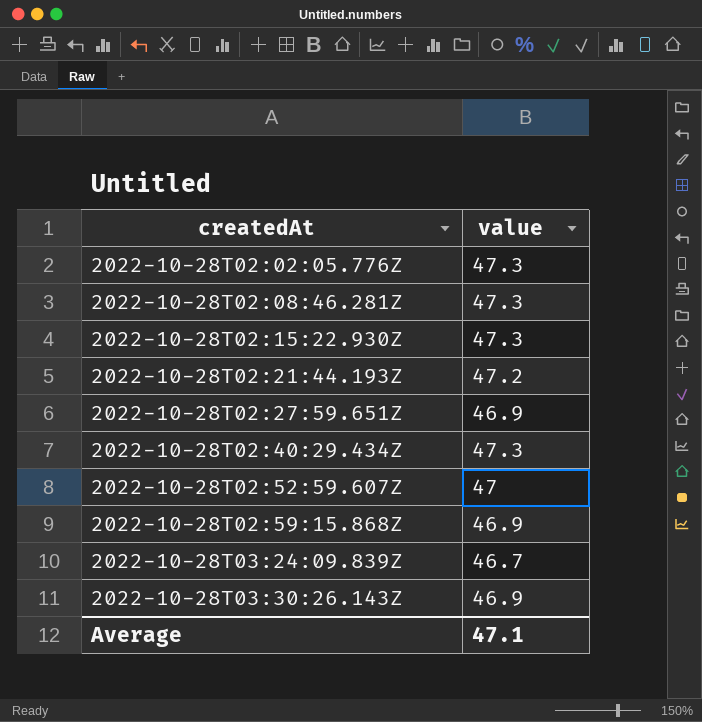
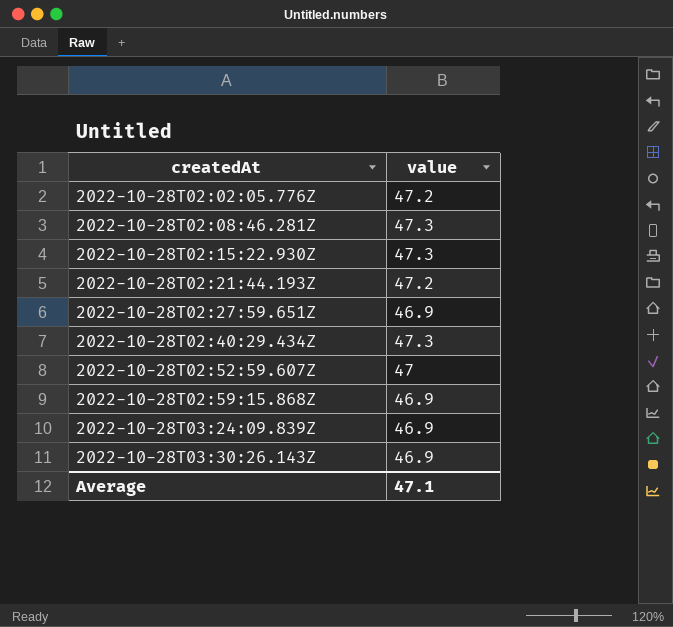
2022-10-28T02:02:05.776Z | value: 47.3 -> 47.2
2022-10-28T03:24:09.839Z | value: 46.7 -> 46.9

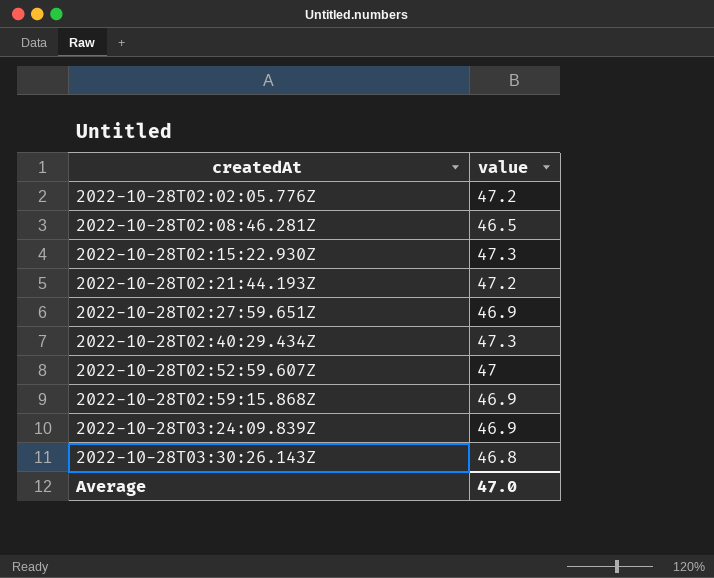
2022-10-28T02:08:46.281Z | value: 47.3 -> 46.5
2022-10-28T03:30:26.143Z | value: 46.9 -> 46.8
Average | value: 47.1 -> 47.0

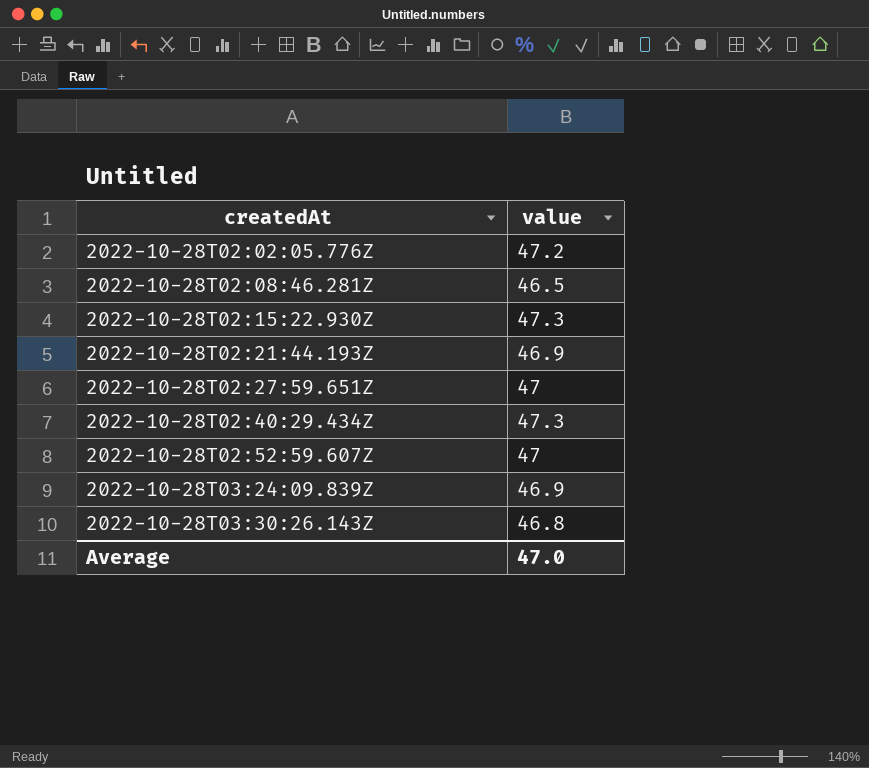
row 2022-10-28T02:59:15.868Z: 46.9 -> none
2022-10-28T02:21:44.193Z | value: 47.2 -> 46.9
2022-10-28T02:27:59.651Z | value: 46.9 -> 47

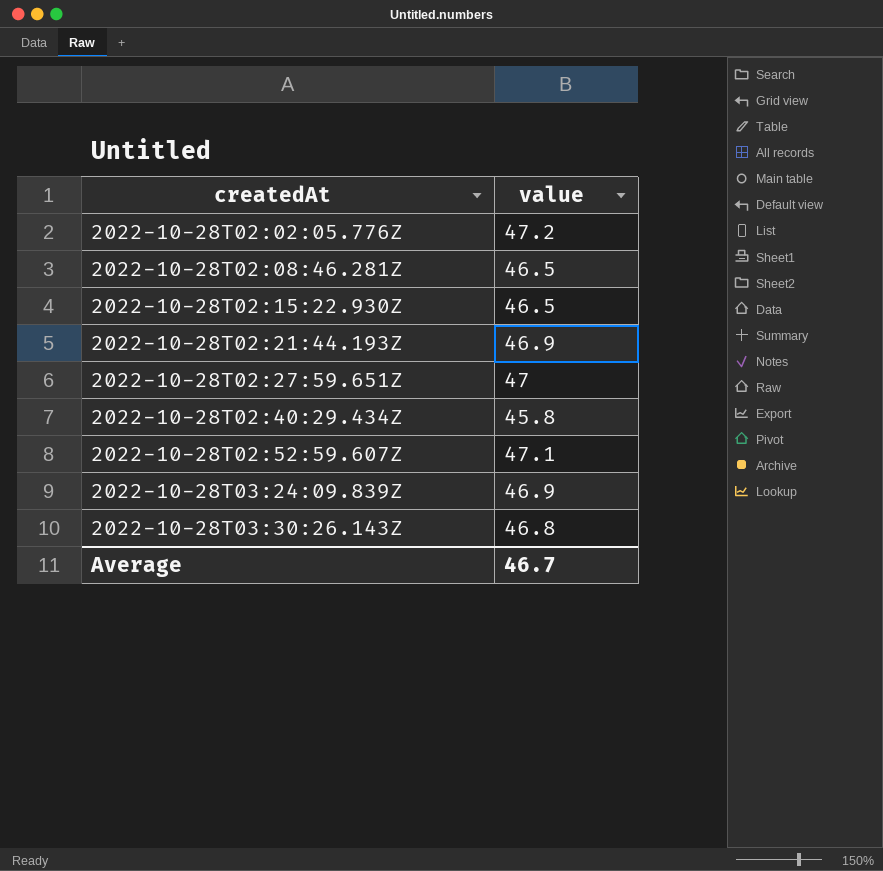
2022-10-28T02:15:22.930Z | value: 47.3 -> 46.5
2022-10-28T02:40:29.434Z | value: 47.3 -> 45.8
2022-10-28T02:52:59.607Z | value: 47 -> 47.1
Average | value: 47.0 -> 46.7

